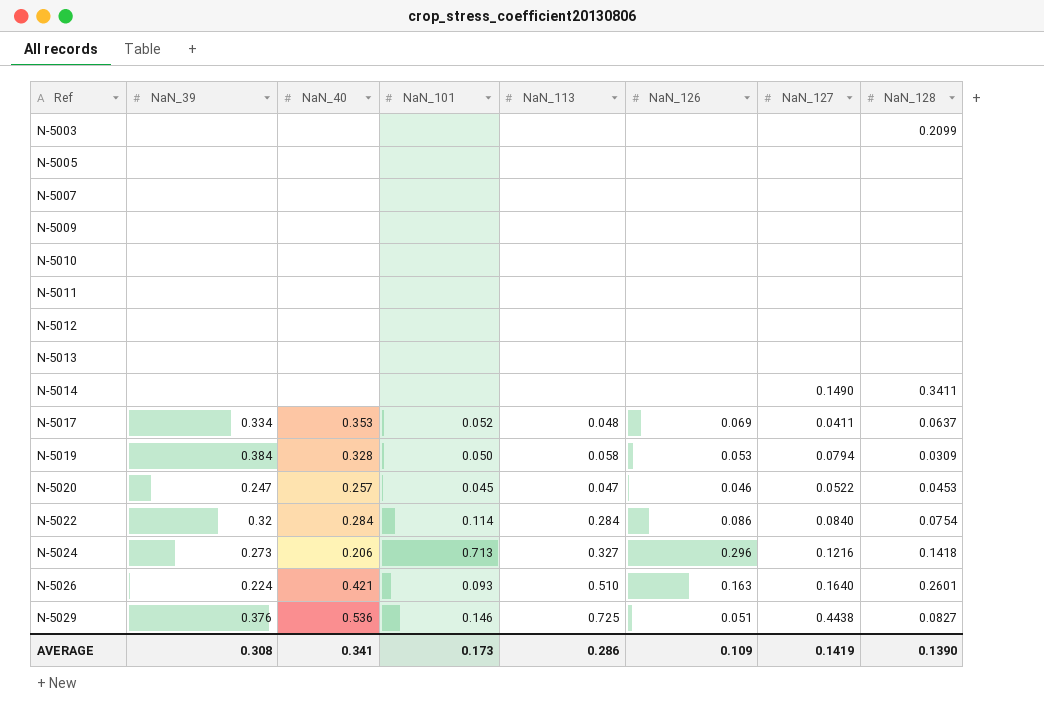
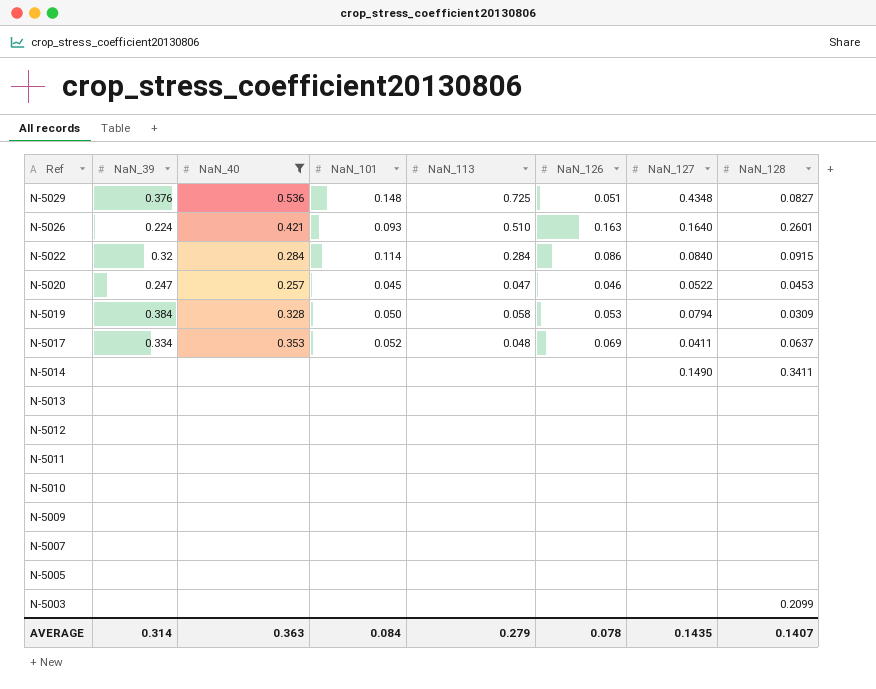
filter: none -> NaN_40 != 0.206
row order: Ref ascending -> Ref descending
N-5029 | NaN_101: 0.146 -> 0.148
N-5029 | NaN_127: 0.4438 -> 0.4348
N-5022 | NaN_128: 0.0754 -> 0.0915
AVERAGE | NaN_39: 0.308 -> 0.314
AVERAGE | NaN_40: 0.341 -> 0.363
AVERAGE | NaN_101: 0.173 -> 0.084
AVERAGE | NaN_113: 0.286 -> 0.279
AVERAGE | NaN_126: 0.109 -> 0.078
AVERAGE | NaN_127: 0.1419 -> 0.1435
AVERAGE | NaN_128: 0.1390 -> 0.1407

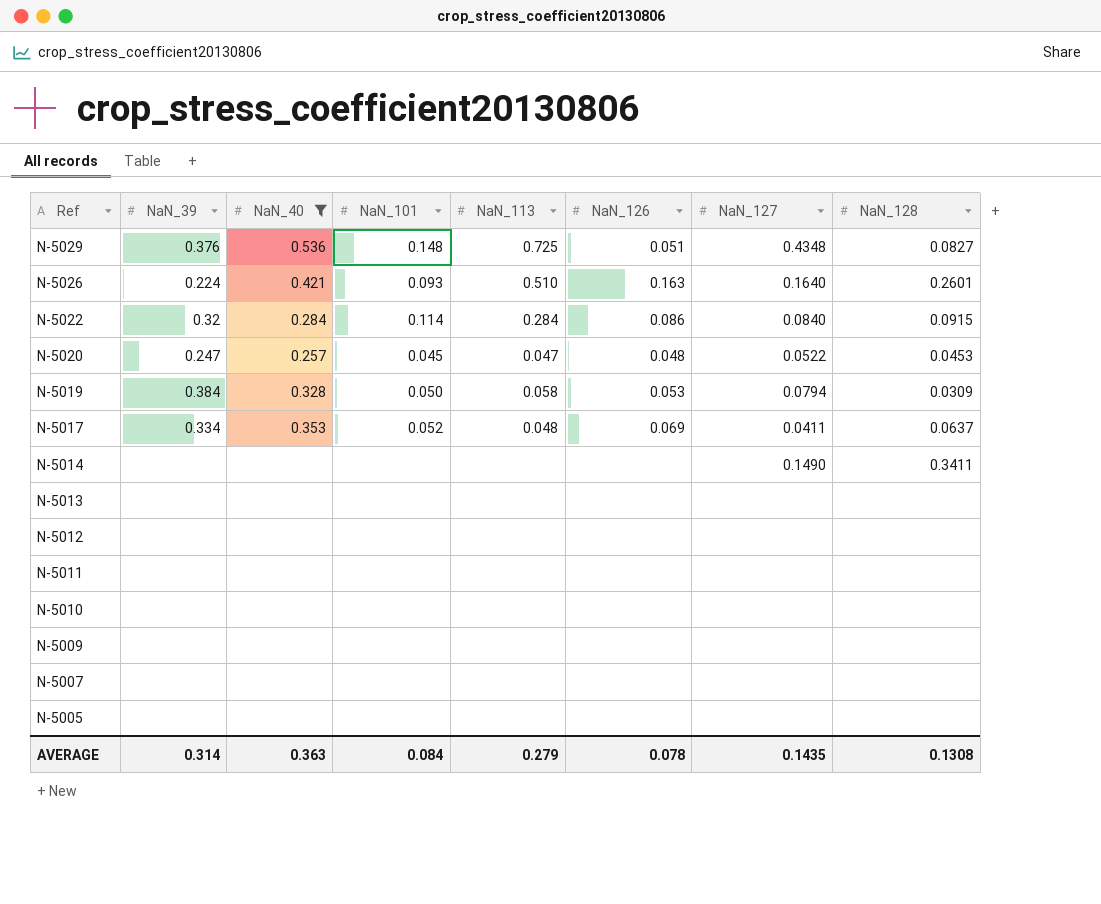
row N-5003: none | none | none | none | none | none | 0.2099 -> none
N-5020 | NaN_126: 0.046 -> 0.048
AVERAGE | NaN_128: 0.1407 -> 0.1308

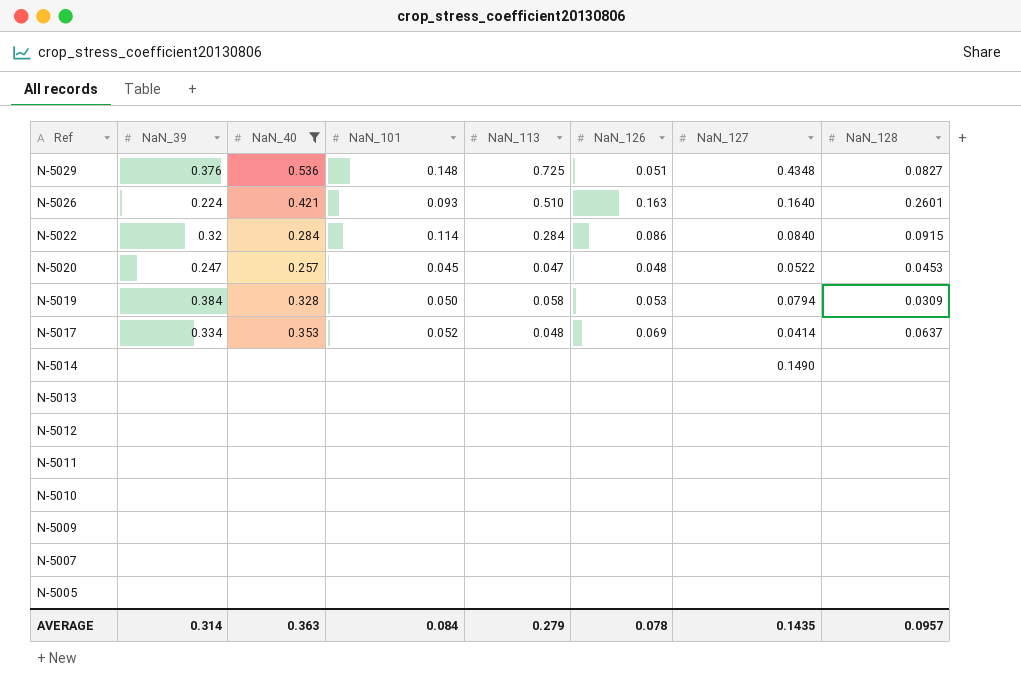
N-5017 | NaN_127: 0.0411 -> 0.0414
N-5014 | NaN_128: 0.3411 -> none
AVERAGE | NaN_128: 0.1308 -> 0.0957

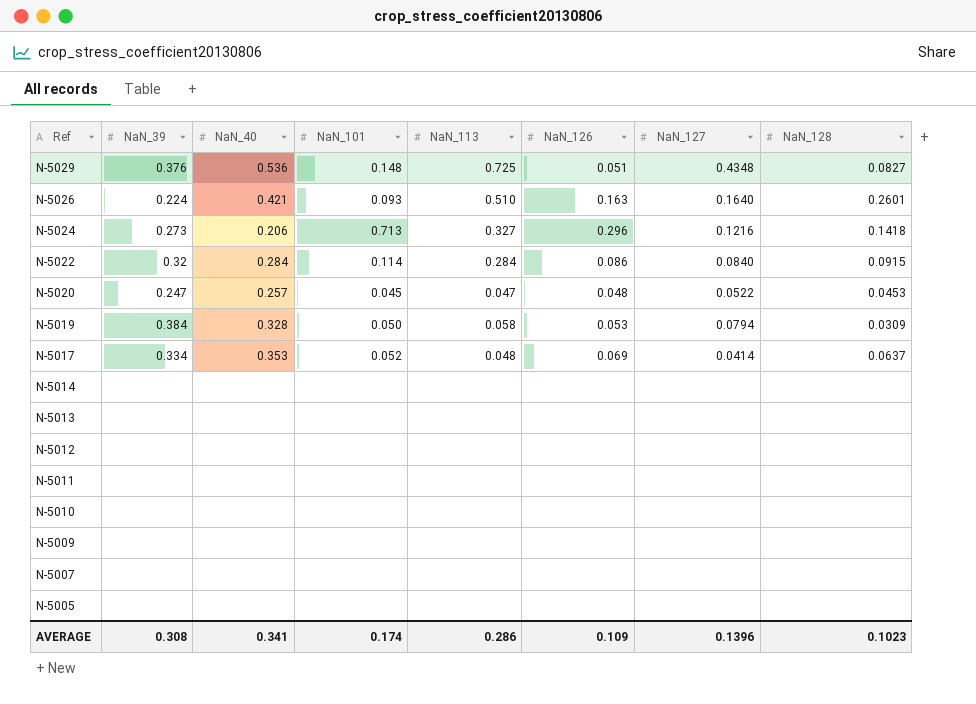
filter: NaN_40 != 0.206 -> none
N-5014 | NaN_127: 0.1490 -> none
AVERAGE | NaN_39: 0.314 -> 0.308
AVERAGE | NaN_40: 0.363 -> 0.341
AVERAGE | NaN_101: 0.084 -> 0.174
AVERAGE | NaN_113: 0.279 -> 0.286
AVERAGE | NaN_126: 0.078 -> 0.109
AVERAGE | NaN_127: 0.1435 -> 0.1396
AVERAGE | NaN_128: 0.0957 -> 0.1023

